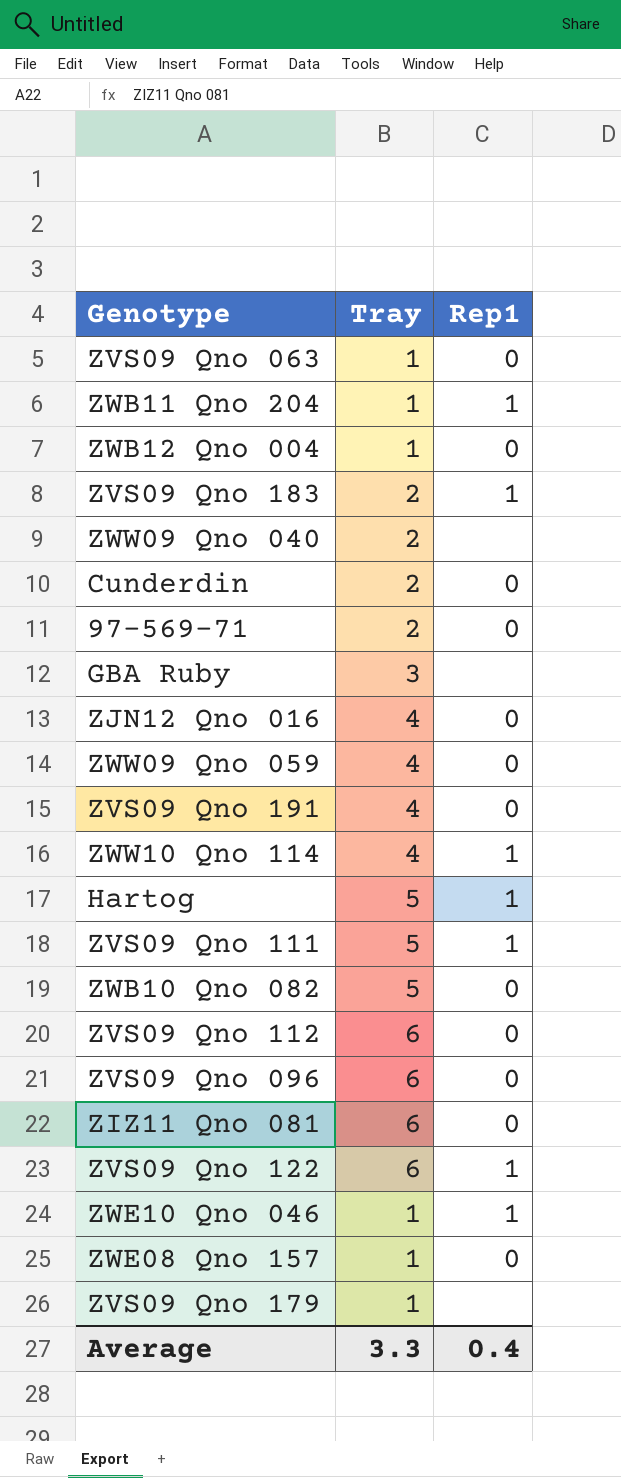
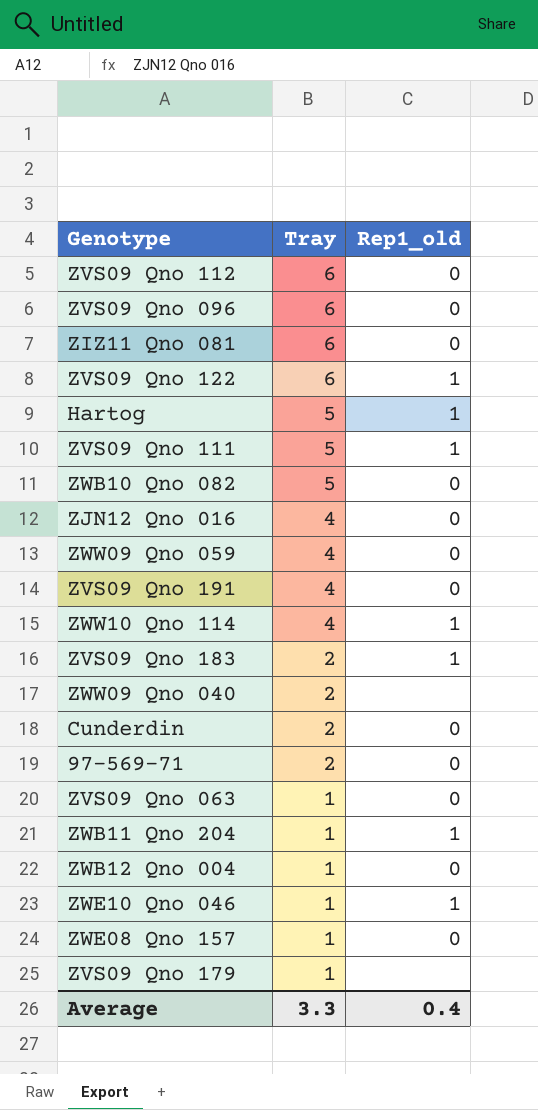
row order: none -> Tray descending
column name: Rep1 -> Rep1_old
row GBA Ruby: 3 | none -> none

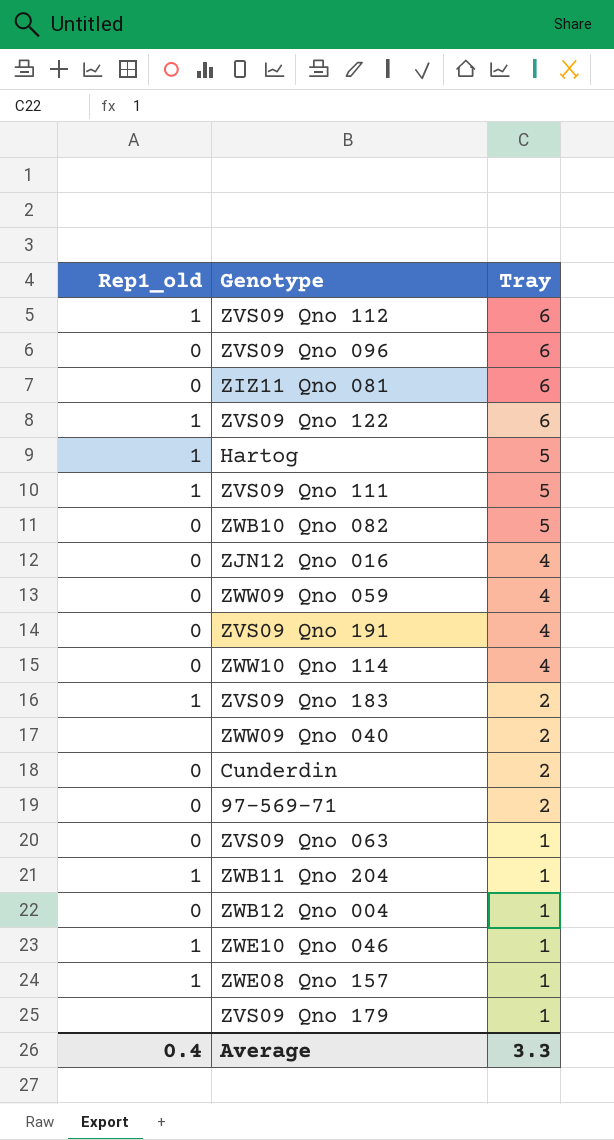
column Rep1_old | position: 3 -> 1
ZVS09 Qno 112 | Rep1_old: 0 -> 1
ZWW10 Qno 114 | Rep1_old: 1 -> 0
ZWE08 Qno 157 | Rep1_old: 0 -> 1

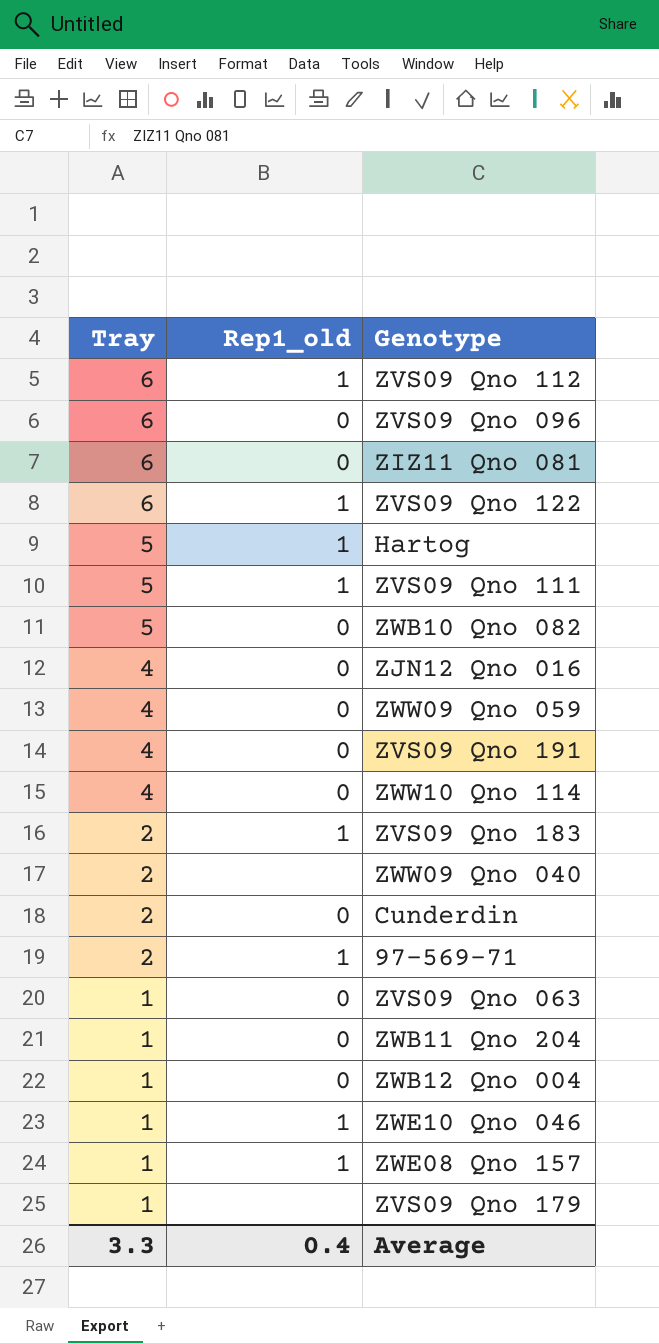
column Tray | position: 3 -> 1
97-569-71 | Rep1_old: 0 -> 1
ZWB11 Qno 204 | Rep1_old: 1 -> 0

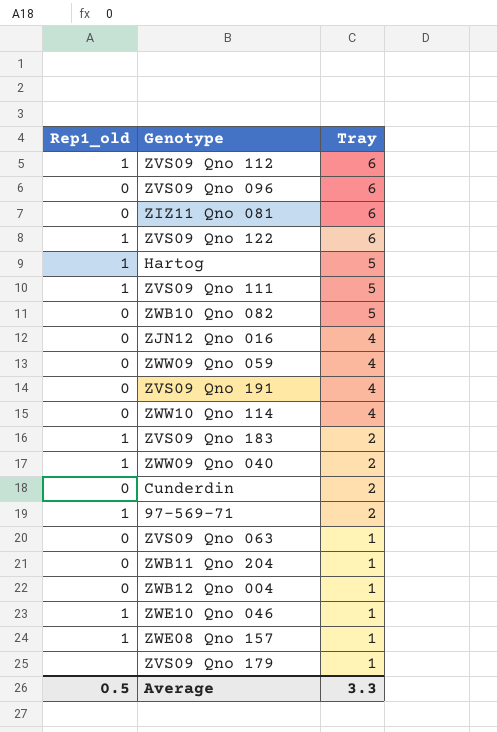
column Tray | position: 1 -> 3
ZWW09 Qno 040 | Rep1_old: none -> 1
Average | Rep1_old: 0.4 -> 0.5

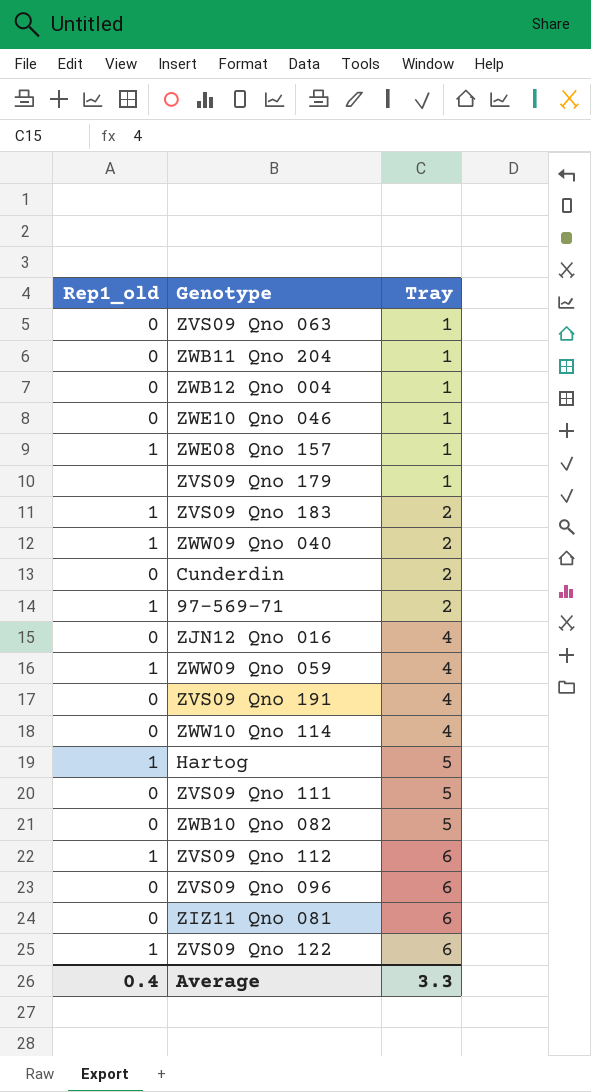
row order: Tray descending -> Tray ascending
ZWE10 Qno 046 | Rep1_old: 1 -> 0
ZWW09 Qno 059 | Rep1_old: 0 -> 1
ZVS09 Qno 111 | Rep1_old: 1 -> 0
Average | Rep1_old: 0.5 -> 0.4

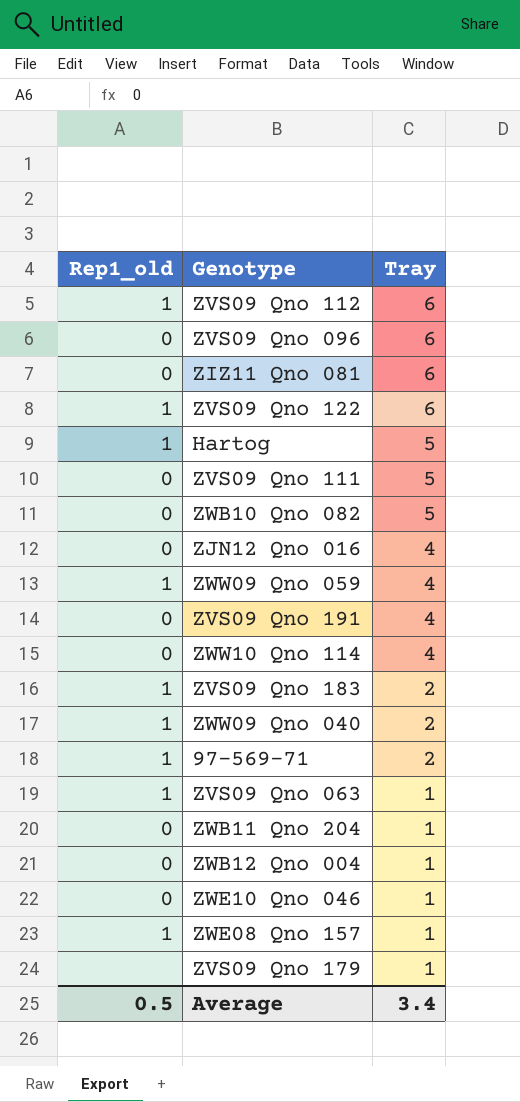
row order: Tray ascending -> Tray descending
row Cunderdin: 0 | 2 -> none
ZVS09 Qno 063 | Rep1_old: 0 -> 1
Average | Rep1_old: 0.4 -> 0.5
Average | Tray: 3.3 -> 3.4

